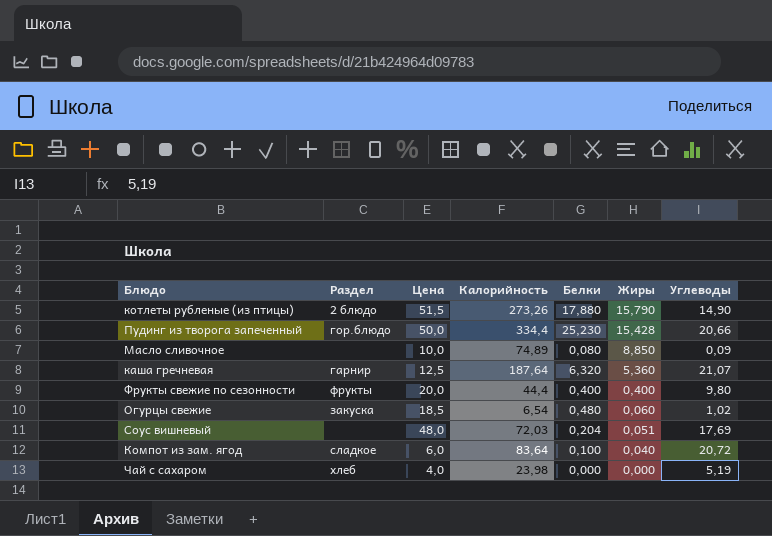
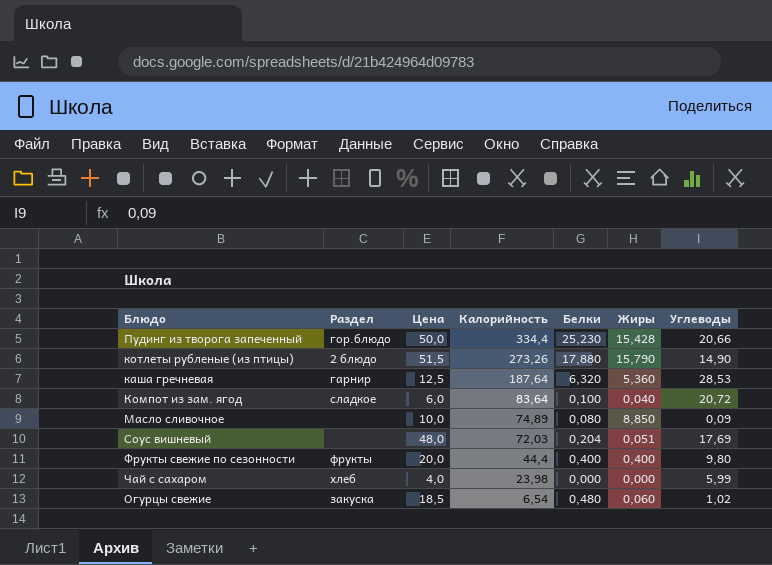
row order: Жиры descending -> Калорийность descending
каша гречневая | Углеводы: 21,07 -> 28,53
Чай с сахаром | Углеводы: 5,19 -> 5,99

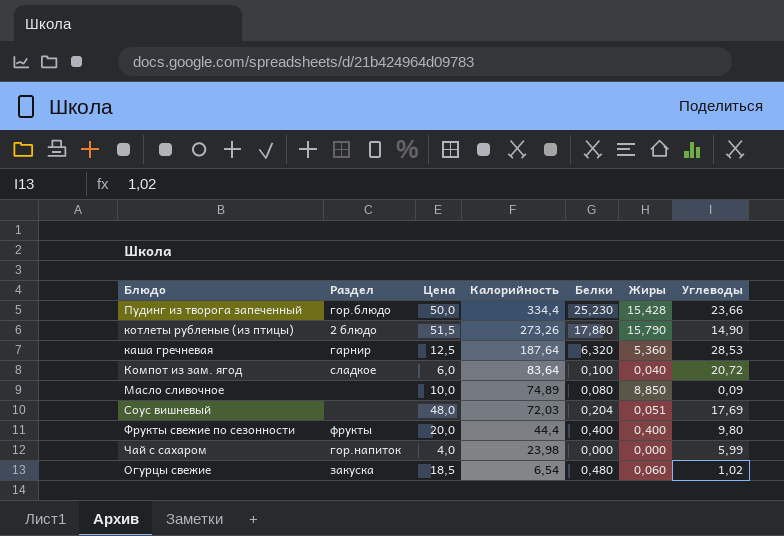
Пудинг из творога запеченный | Углеводы: 20,66 -> 23,66
Чай с сахаром | Раздел: хлеб -> гор.напиток

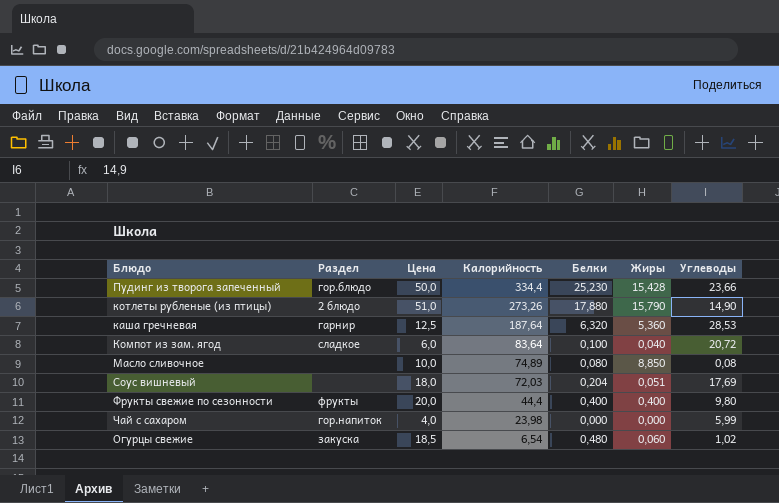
котлеты рубленые (из птицы) | Цена: 51,5 -> 51,0
Масло сливочное | Углеводы: 0,09 -> 0,08
Соус вишневый | Цена: 48,0 -> 18,0

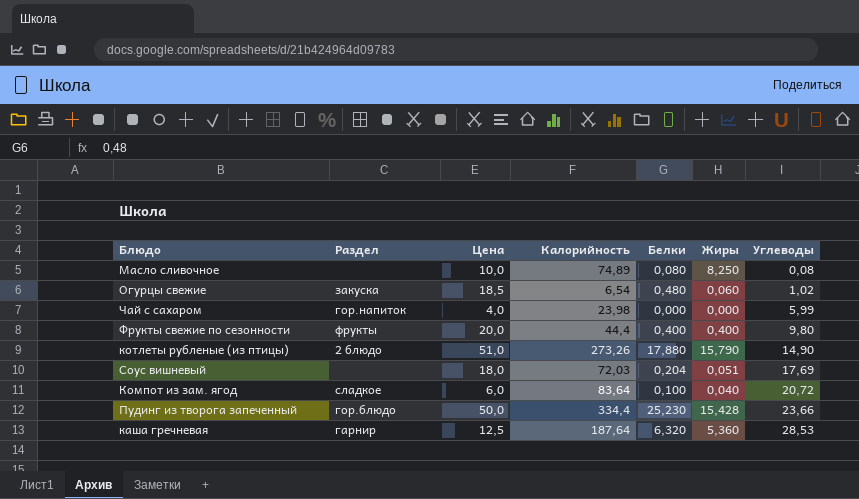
row order: Калорийность descending -> Углеводы ascending
Масло сливочное | Жиры: 8,850 -> 8,250

